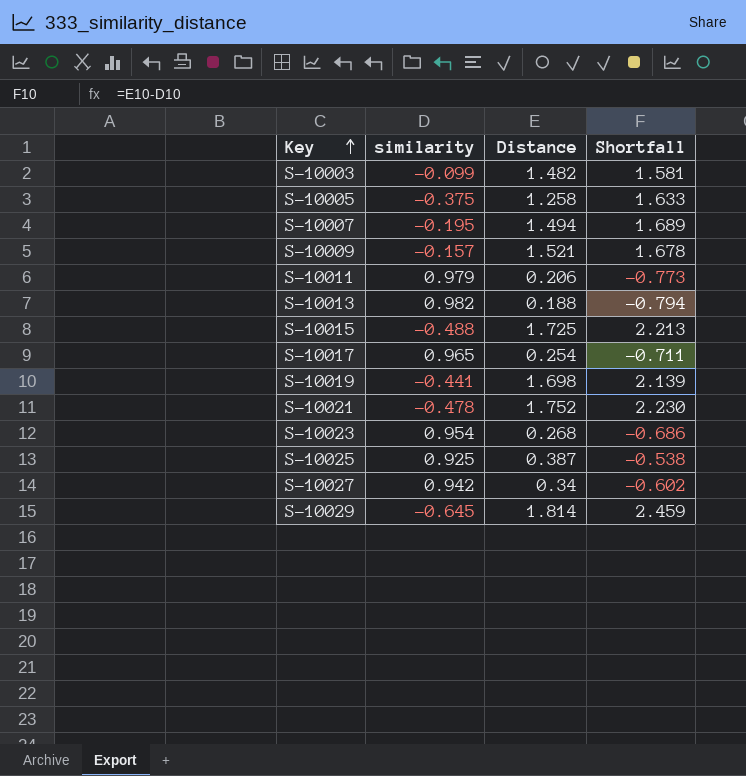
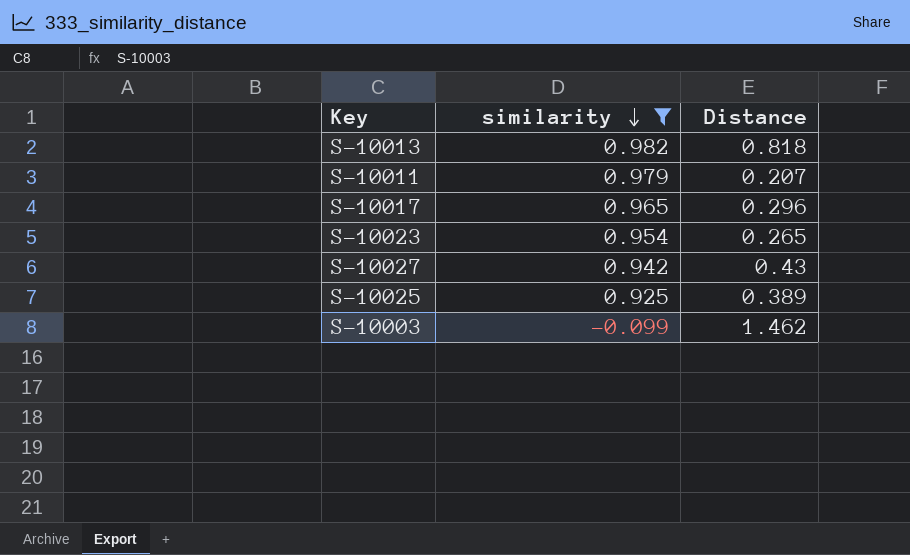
filter: none -> similarity >= -0.099
row order: Key ascending -> similarity descending
column Shortfall | formula: [Distance] - [similarity] -> none
S-10013 | Distance: 0.188 -> 0.818
S-10011 | Distance: 0.206 -> 0.207
S-10017 | Distance: 0.254 -> 0.296
S-10023 | Distance: 0.268 -> 0.265
S-10027 | Distance: 0.34 -> 0.43
S-10025 | Distance: 0.387 -> 0.389
S-10003 | Distance: 1.482 -> 1.462

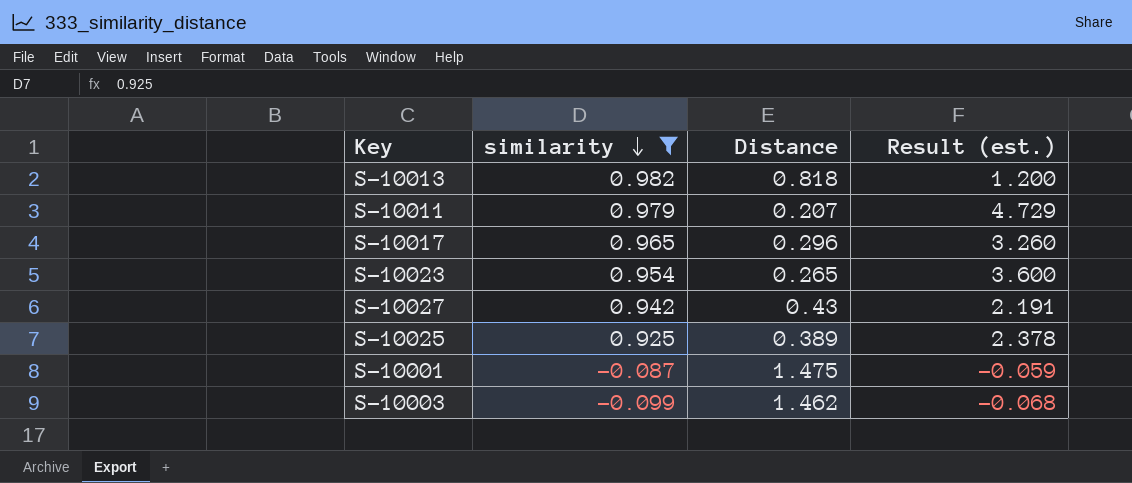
column Result (est.) | formula: none -> [similarity] / [Distance]
row S-10001: none -> -0.087 | 1.475 | -0.059

